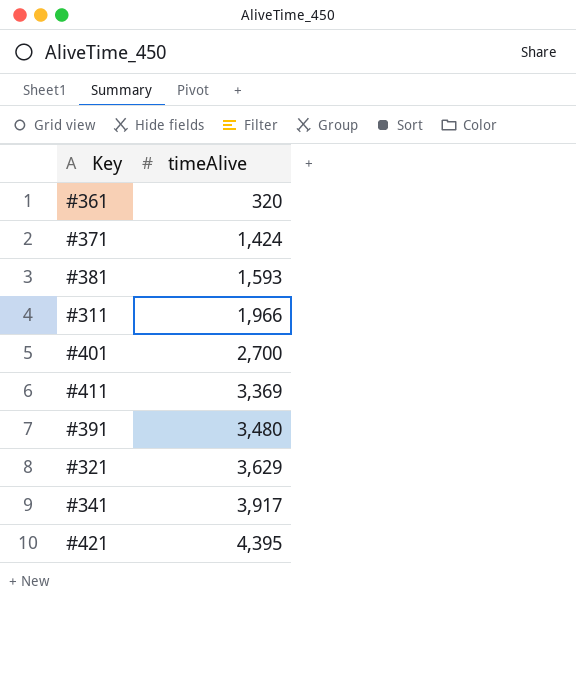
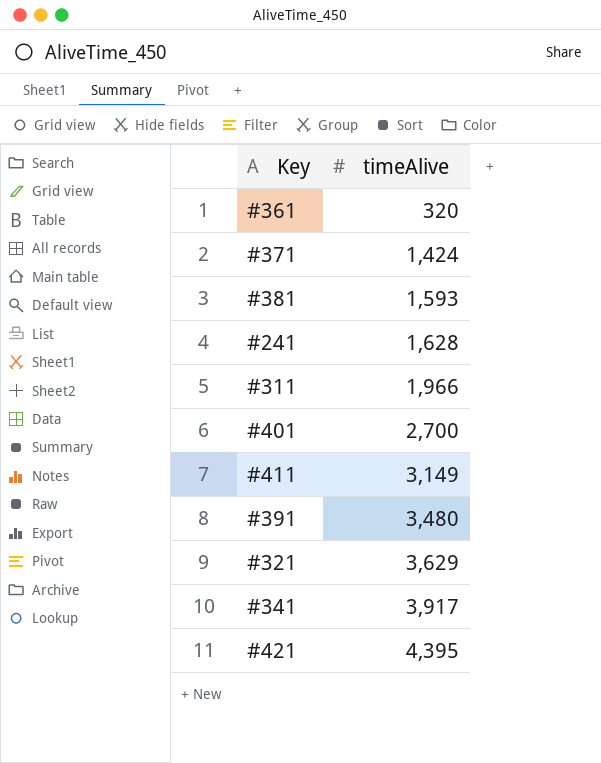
row #241: none -> 1,628
#411 | timeAlive: 3,369 -> 3,149

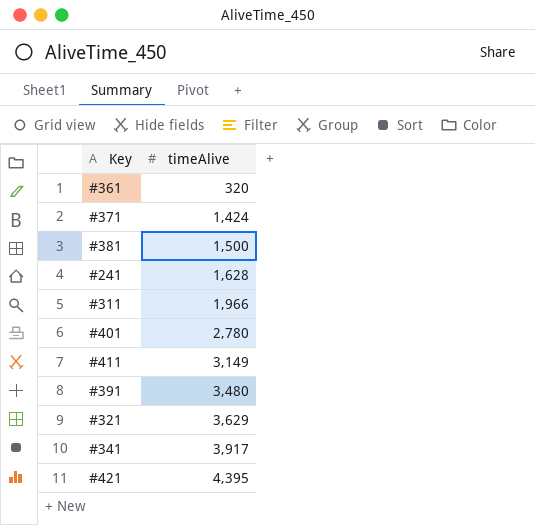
#381 | timeAlive: 1,593 -> 1,500
#401 | timeAlive: 2,700 -> 2,780

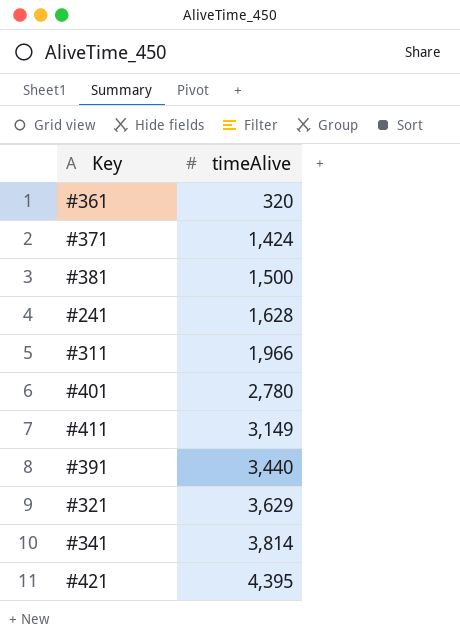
#391 | timeAlive: 3,480 -> 3,440
#341 | timeAlive: 3,917 -> 3,814

